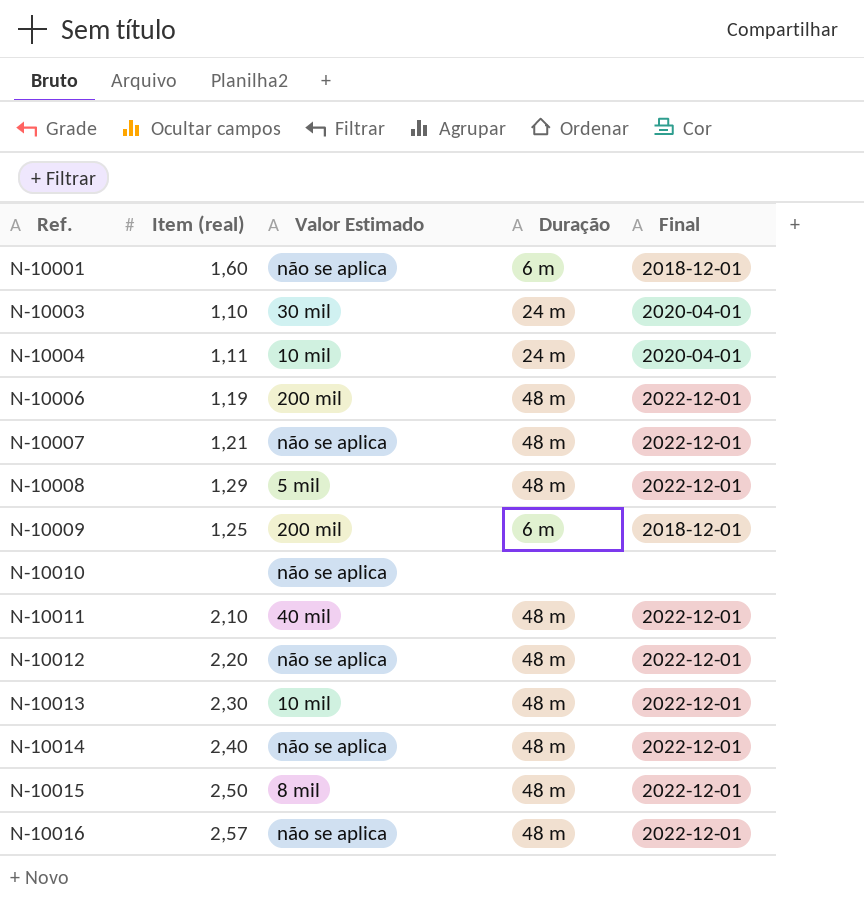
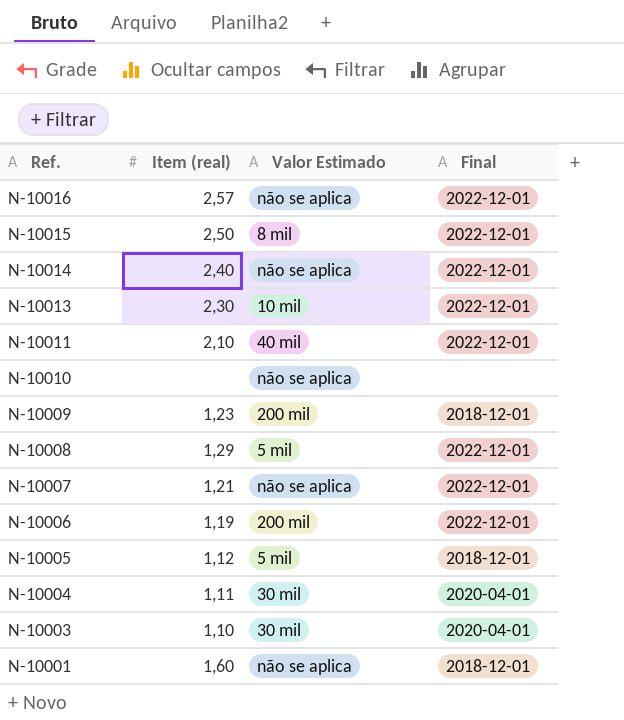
row order: Ref. ascending -> Ref. descending
column Duração | position: 4 -> none
row N-10012: 2,20 | não se aplica | 48 m | 2022-12-01 -> none
N-10009 | Item (real): 1,25 -> 1,23
row N-10005: none -> 1,12 | 5 mil | 2018-12-01
N-10004 | Valor Estimado: 10 mil -> 30 mil

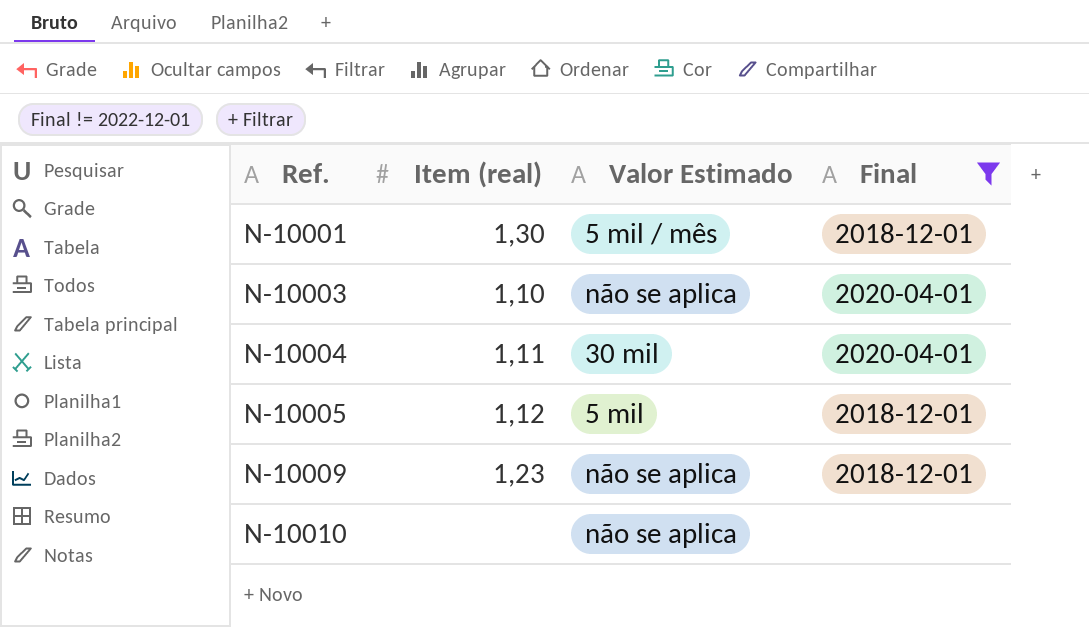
filter: none -> Final != 2022-12-01
row order: Ref. descending -> Ref. ascending
N-10001 | Item (real): 1,60 -> 1,30
N-10001 | Valor Estimado: não se aplica -> 5 mil / mês
N-10003 | Valor Estimado: 30 mil -> não se aplica
N-10009 | Valor Estimado: 200 mil -> não se aplica

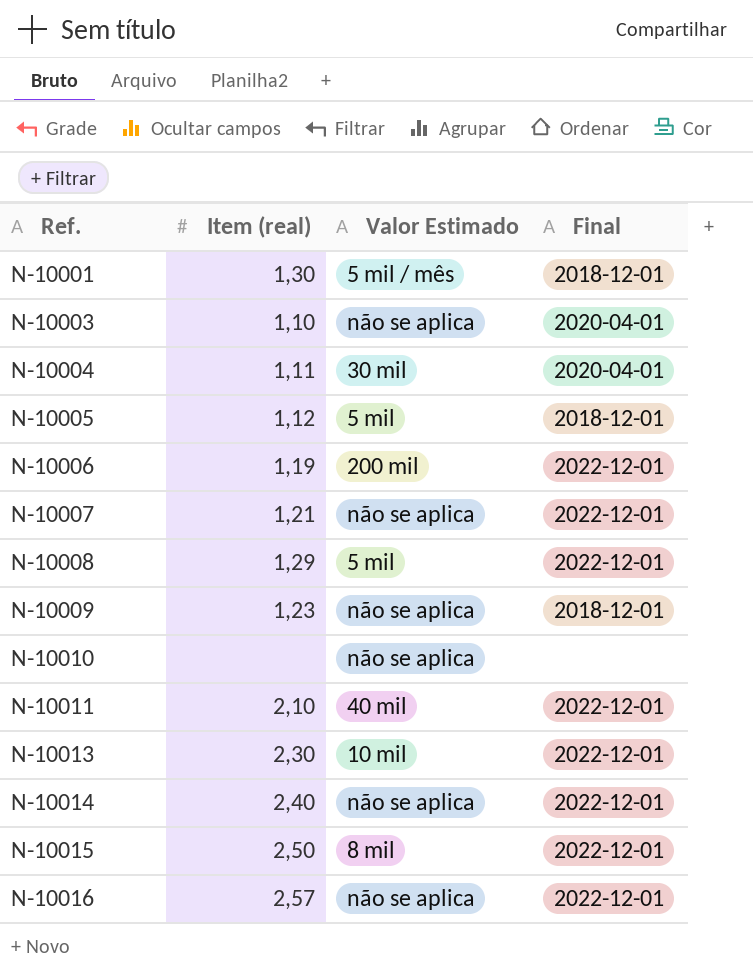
filter: Final != 2022-12-01 -> none

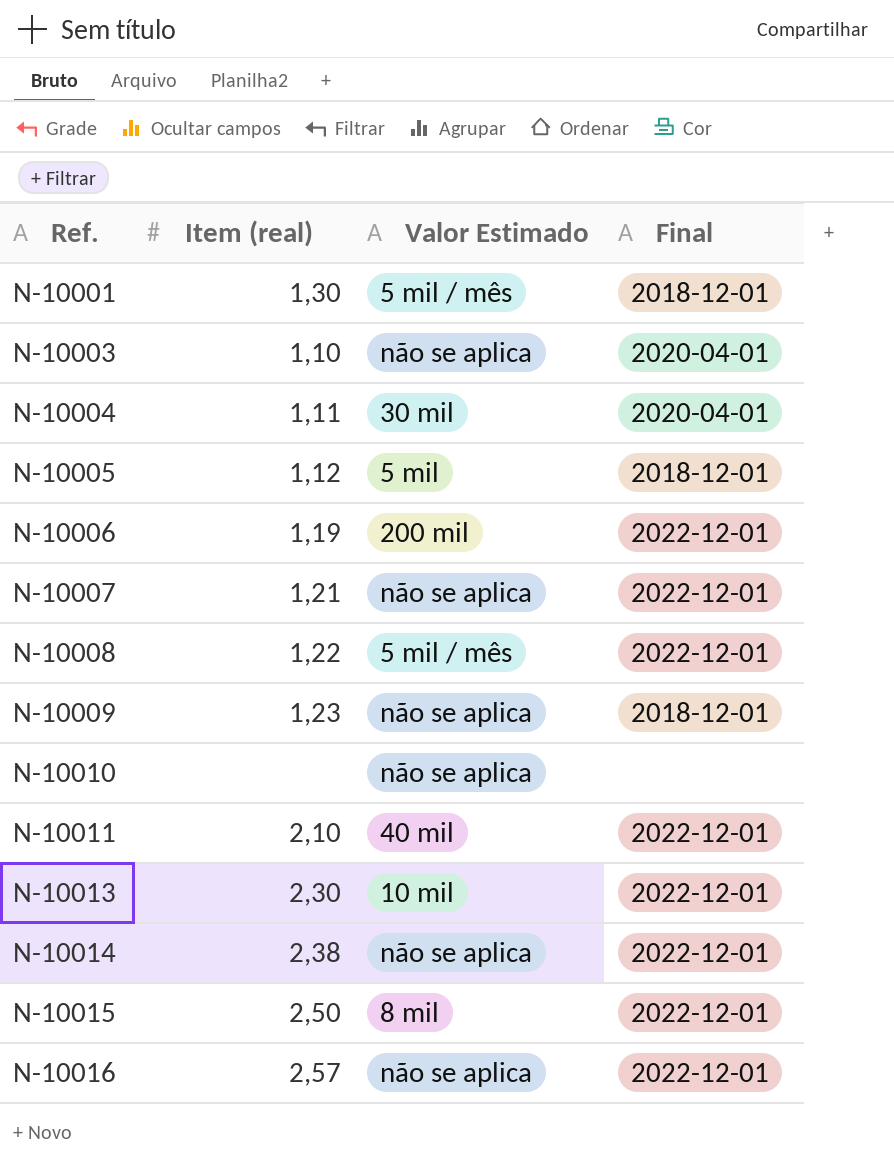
N-10008 | Item (real): 1,29 -> 1,22
N-10008 | Valor Estimado: 5 mil -> 5 mil / mês
N-10014 | Item (real): 2,40 -> 2,38

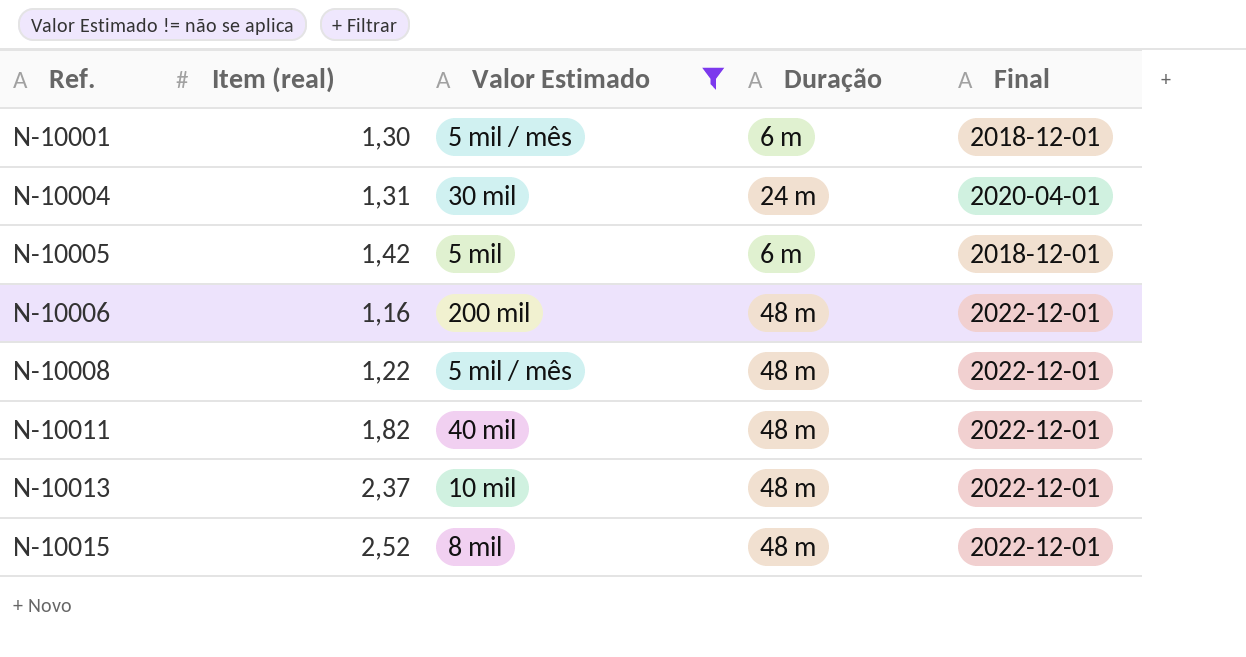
filter: none -> Valor Estimado != não se aplica
column Duração | position: none -> 4
N-10004 | Item (real): 1,11 -> 1,31
N-10005 | Item (real): 1,12 -> 1,42
N-10006 | Item (real): 1,19 -> 1,16
N-10011 | Item (real): 2,10 -> 1,82
N-10013 | Item (real): 2,30 -> 2,37
N-10015 | Item (real): 2,50 -> 2,52

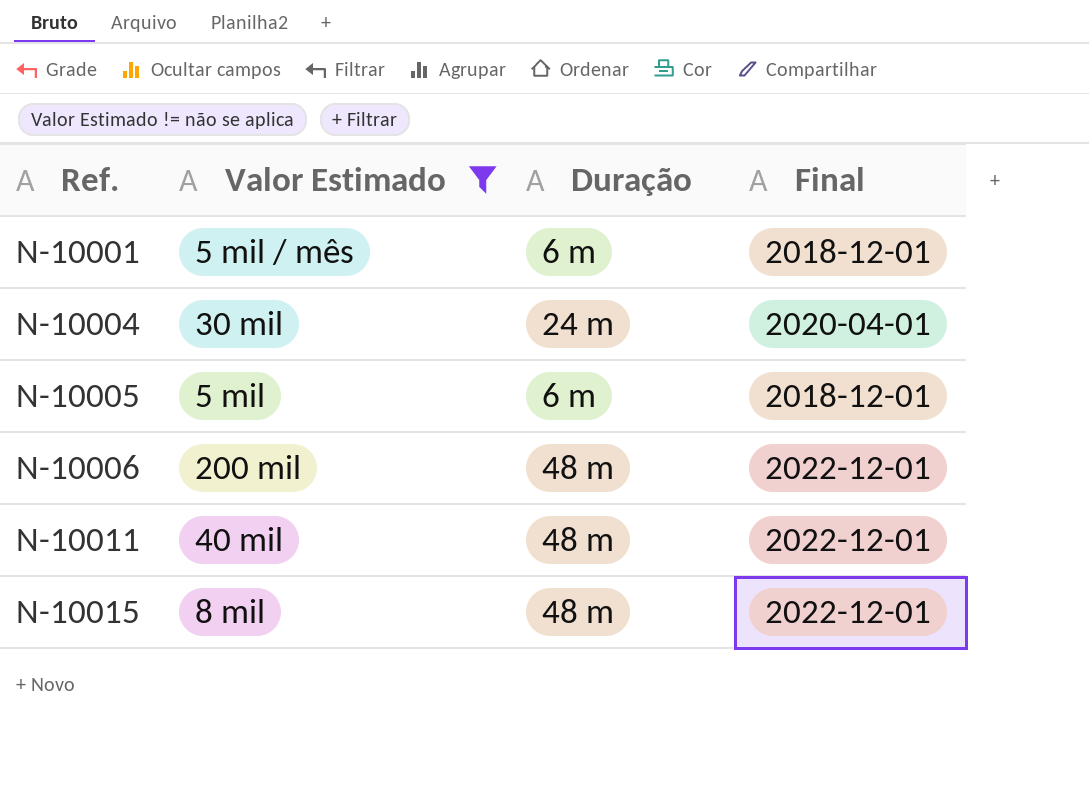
column Item (real) | position: 2 -> none
row N-10008: 1,22 | 5 mil / mês | 48 m | 2022-12-01 -> none
row N-10013: 2,37 | 10 mil | 48 m | 2022-12-01 -> none

